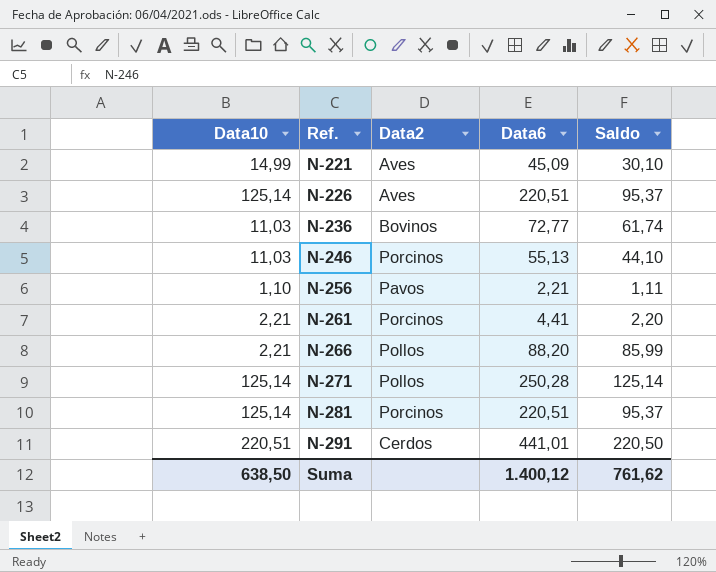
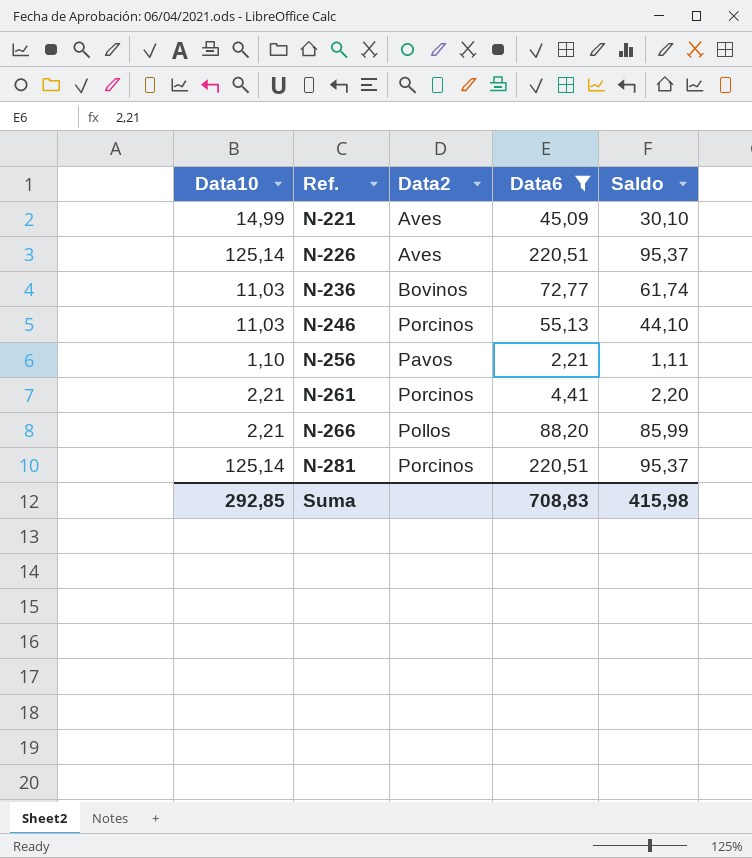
filter: none -> Data6 <= 220,51
Suma | Data10: 638,50 -> 292,85
Suma | Data6: 1.400,12 -> 708,83
Suma | Saldo: 761,62 -> 415,98

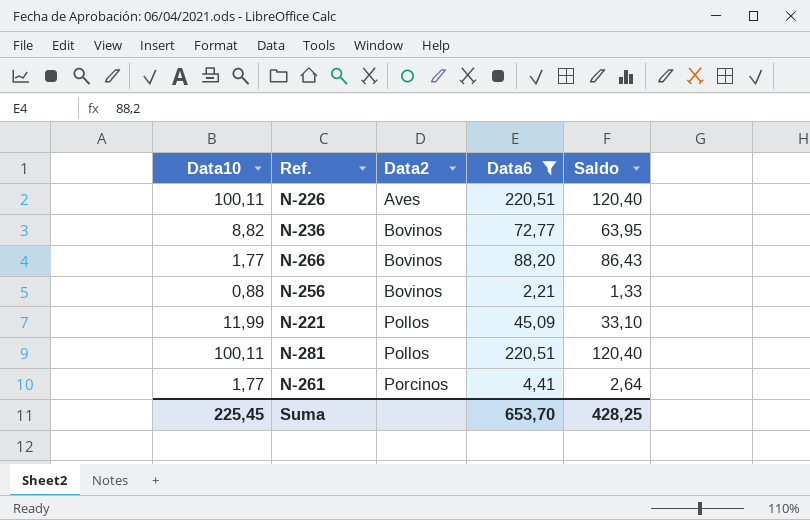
row order: Ref. ascending -> Data2 ascending
row N-246: 11,03 | Porcinos | 55,13 | 44,10 -> none
N-226 | Data10: 125,14 -> 100,11
N-226 | Saldo: 95,37 -> 120,40
N-236 | Data10: 11,03 -> 8,82
N-236 | Saldo: 61,74 -> 63,95
N-266 | Data10: 2,21 -> 1,77
N-266 | Data2: Pollos -> Bovinos
N-266 | Saldo: 85,99 -> 86,43
N-256 | Data10: 1,10 -> 0,88
N-256 | Data2: Pavos -> Bovinos
N-256 | Saldo: 1,11 -> 1,33
N-221 | Data10: 14,99 -> 11,99
N-221 | Data2: Aves -> Pollos
N-221 | Saldo: 30,10 -> 33,10
N-281 | Data10: 125,14 -> 100,11
N-281 | Data2: Porcinos -> Pollos
N-281 | Saldo: 95,37 -> 120,40
N-261 | Data10: 2,21 -> 1,77
N-261 | Saldo: 2,20 -> 2,64
Suma | Data10: 292,85 -> 225,45
Suma | Data6: 708,83 -> 653,70
Suma | Saldo: 415,98 -> 428,25

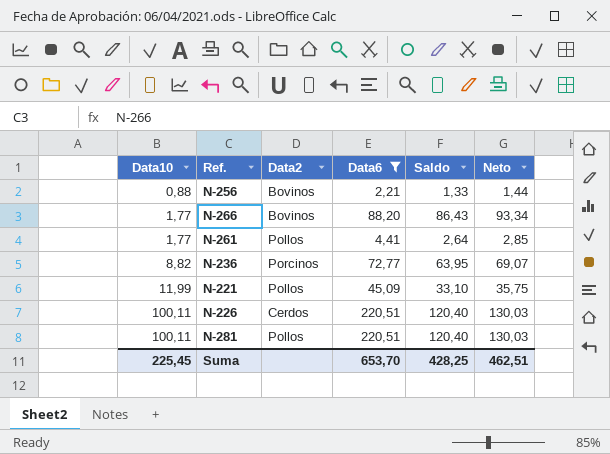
row order: Data2 ascending -> Data10 ascending
column Neto | formula: none -> [Saldo] * 1,08
N-261 | Data2: Porcinos -> Pollos
N-236 | Data2: Bovinos -> Porcinos
N-226 | Data2: Aves -> Cerdos

